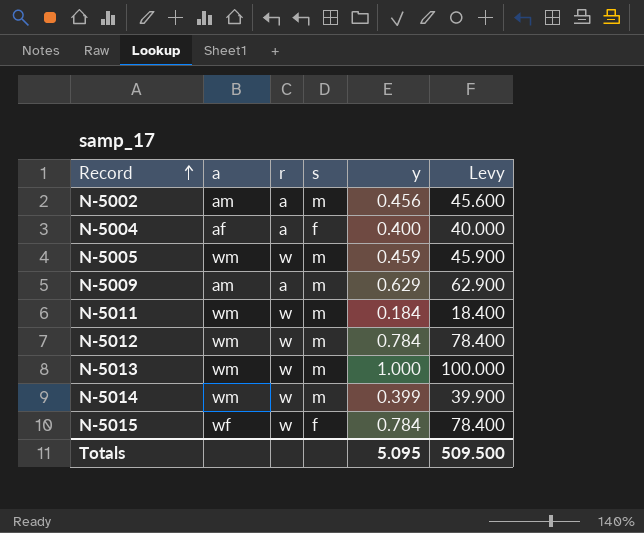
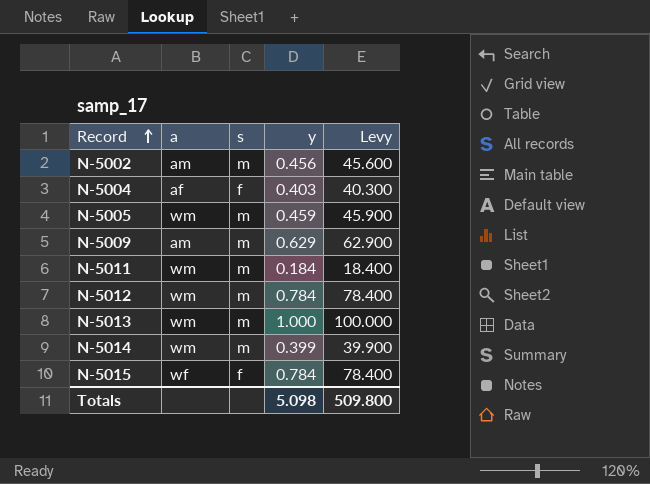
column r | position: 3 -> none
N-5004 | y: 0.400 -> 0.403
N-5004 | Levy: 40.000 -> 40.300
Totals | y: 5.095 -> 5.098
Totals | Levy: 509.500 -> 509.800

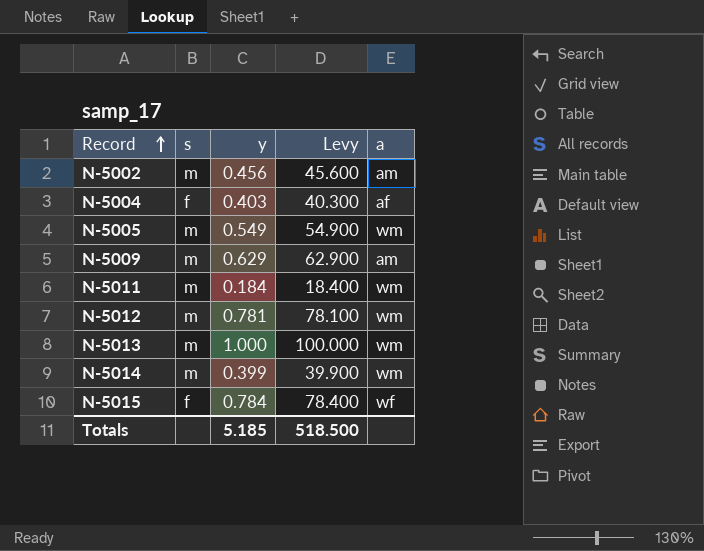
column a | position: 2 -> 5
N-5005 | y: 0.459 -> 0.549
N-5005 | Levy: 45.900 -> 54.900
N-5012 | y: 0.784 -> 0.781
N-5012 | Levy: 78.400 -> 78.100
Totals | y: 5.098 -> 5.185
Totals | Levy: 509.800 -> 518.500

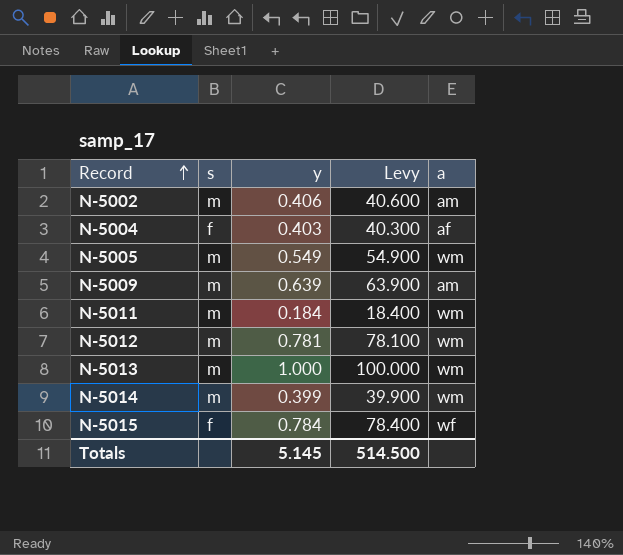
N-5002 | y: 0.456 -> 0.406
N-5002 | Levy: 45.600 -> 40.600
N-5009 | y: 0.629 -> 0.639
N-5009 | Levy: 62.900 -> 63.900
Totals | y: 5.185 -> 5.145
Totals | Levy: 518.500 -> 514.500

